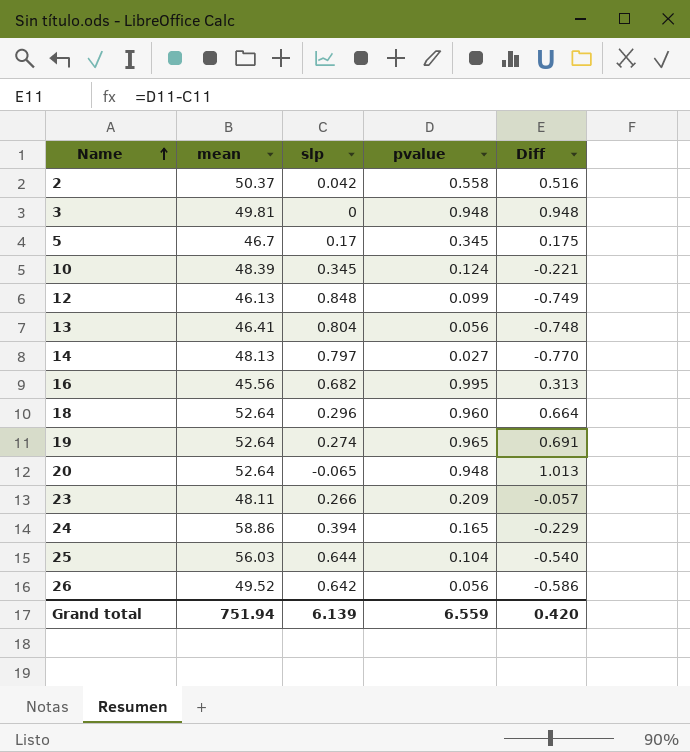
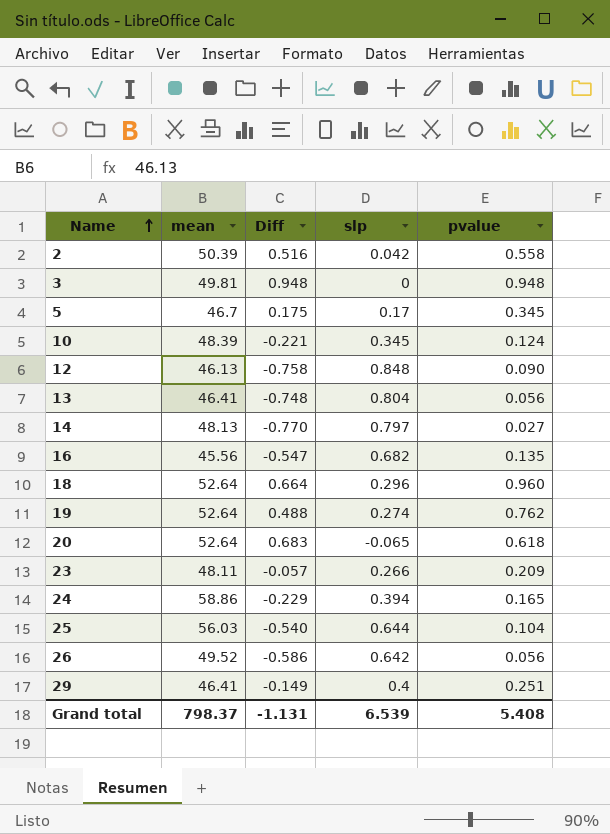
column Diff | position: 5 -> 3
2 | mean: 50.37 -> 50.39
12 | Diff: -0.749 -> -0.758
12 | pvalue: 0.099 -> 0.090
16 | Diff: 0.313 -> -0.547
16 | pvalue: 0.995 -> 0.135
19 | Diff: 0.691 -> 0.488
19 | pvalue: 0.965 -> 0.762
20 | Diff: 1.013 -> 0.683
20 | pvalue: 0.948 -> 0.618
row 29: none -> 46.41 | -0.149 | 0.4 | 0.251
Grand total | mean: 751.94 -> 798.37
Grand total | Diff: 0.420 -> -1.131
Grand total | slp: 6.139 -> 6.539
Grand total | pvalue: 6.559 -> 5.408

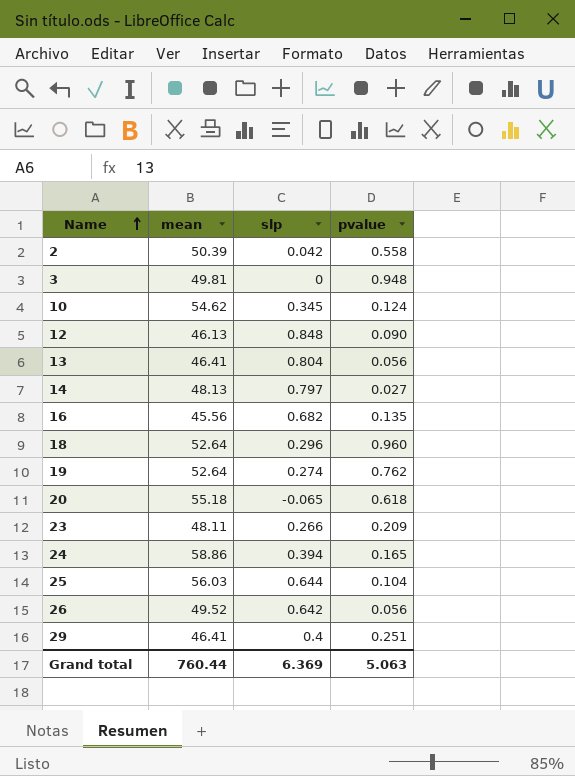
column Diff | formula: [pvalue] - [slp] -> none
row 5: 46.7 | 0.175 | 0.17 | 0.345 -> none
10 | mean: 48.39 -> 54.62
20 | mean: 52.64 -> 55.18
Grand total | mean: 798.37 -> 760.44
Grand total | slp: 6.539 -> 6.369
Grand total | pvalue: 5.408 -> 5.063

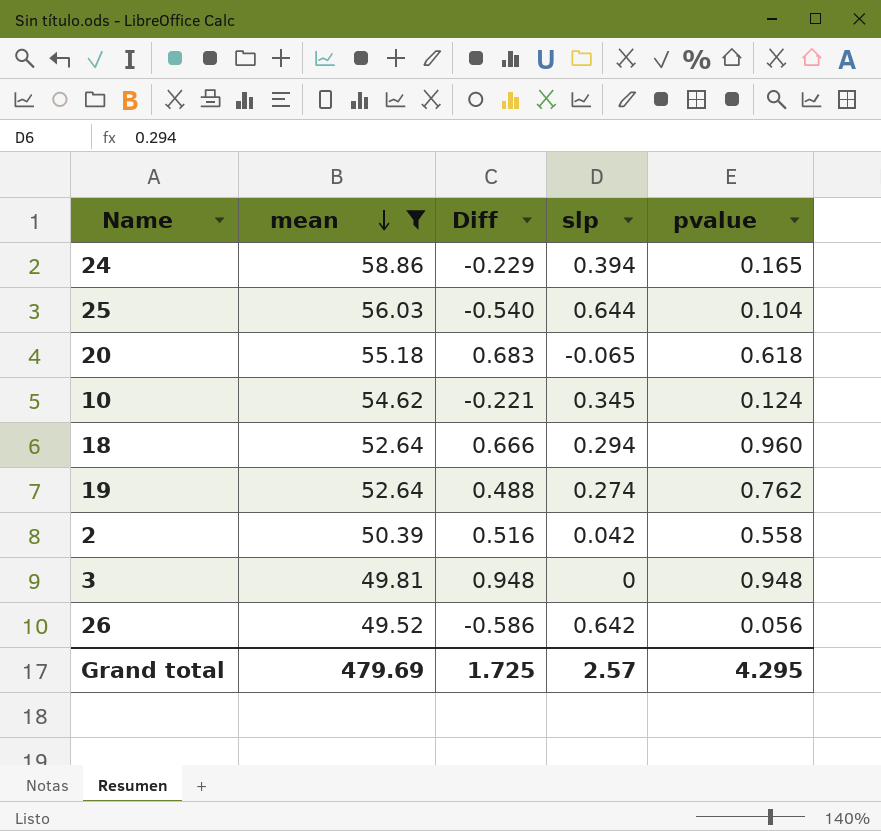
filter: none -> mean >= 49.52
row order: Name ascending -> mean descending
column Diff | formula: none -> [pvalue] - [slp]
18 | slp: 0.296 -> 0.294
Grand total | mean: 760.44 -> 479.69
Grand total | slp: 6.369 -> 2.57
Grand total | pvalue: 5.063 -> 4.295

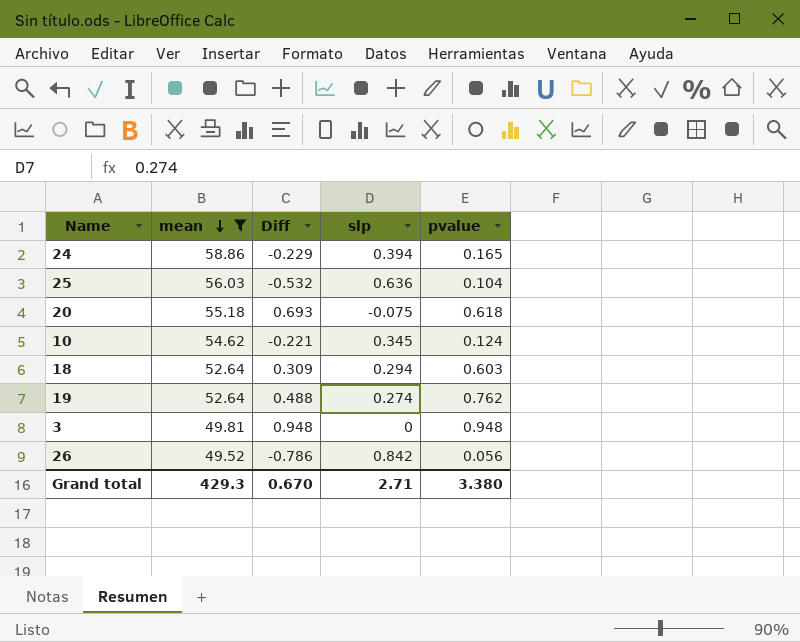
row 2: 50.39 | 0.516 | 0.042 | 0.558 -> none
25 | Diff: -0.540 -> -0.532
25 | slp: 0.644 -> 0.636
20 | Diff: 0.683 -> 0.693
20 | slp: -0.065 -> -0.075
18 | Diff: 0.666 -> 0.309
18 | pvalue: 0.960 -> 0.603
26 | Diff: -0.586 -> -0.786
26 | slp: 0.642 -> 0.842
Grand total | mean: 479.69 -> 429.3
Grand total | Diff: 1.725 -> 0.670
Grand total | slp: 2.57 -> 2.71
Grand total | pvalue: 4.295 -> 3.380

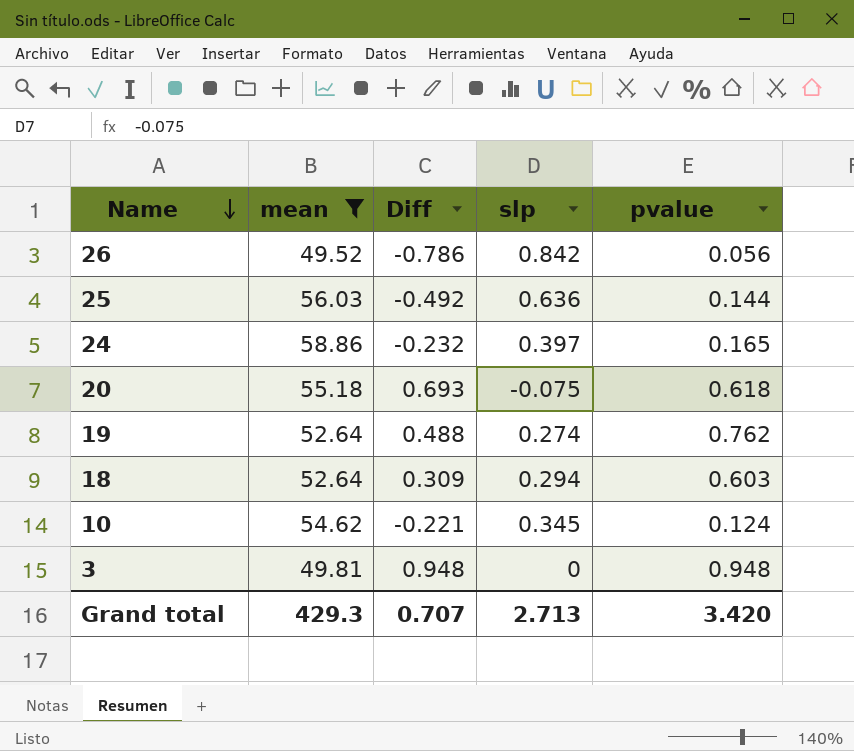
row order: mean descending -> Name descending
25 | Diff: -0.532 -> -0.492
25 | pvalue: 0.104 -> 0.144
24 | Diff: -0.229 -> -0.232
24 | slp: 0.394 -> 0.397
Grand total | Diff: 0.670 -> 0.707
Grand total | slp: 2.71 -> 2.713
Grand total | pvalue: 3.380 -> 3.420

